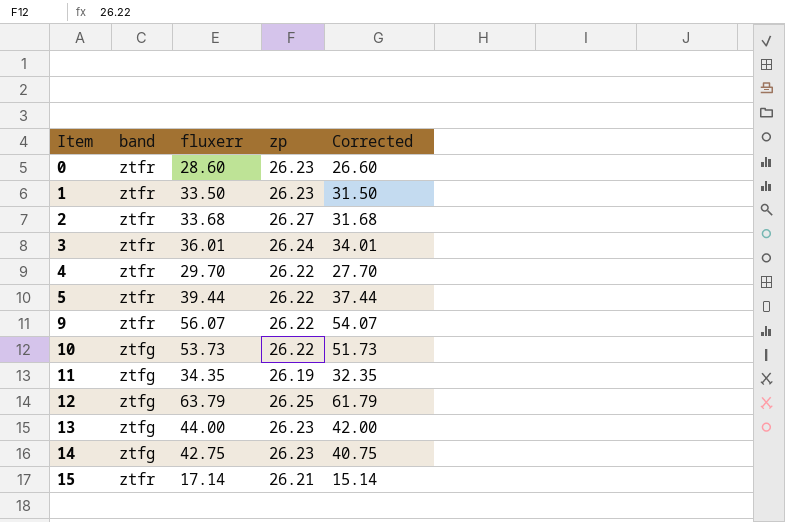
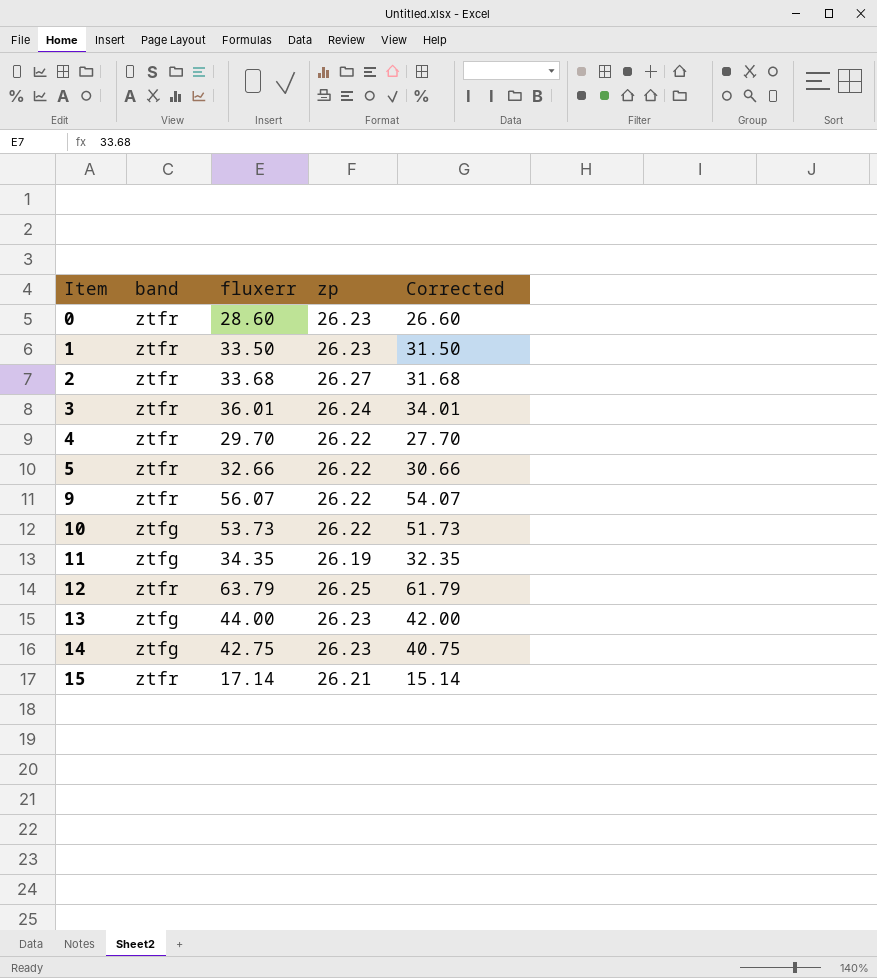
5 | fluxerr: 39.44 -> 32.66
5 | Corrected: 37.44 -> 30.66
12 | band: ztfg -> ztfr

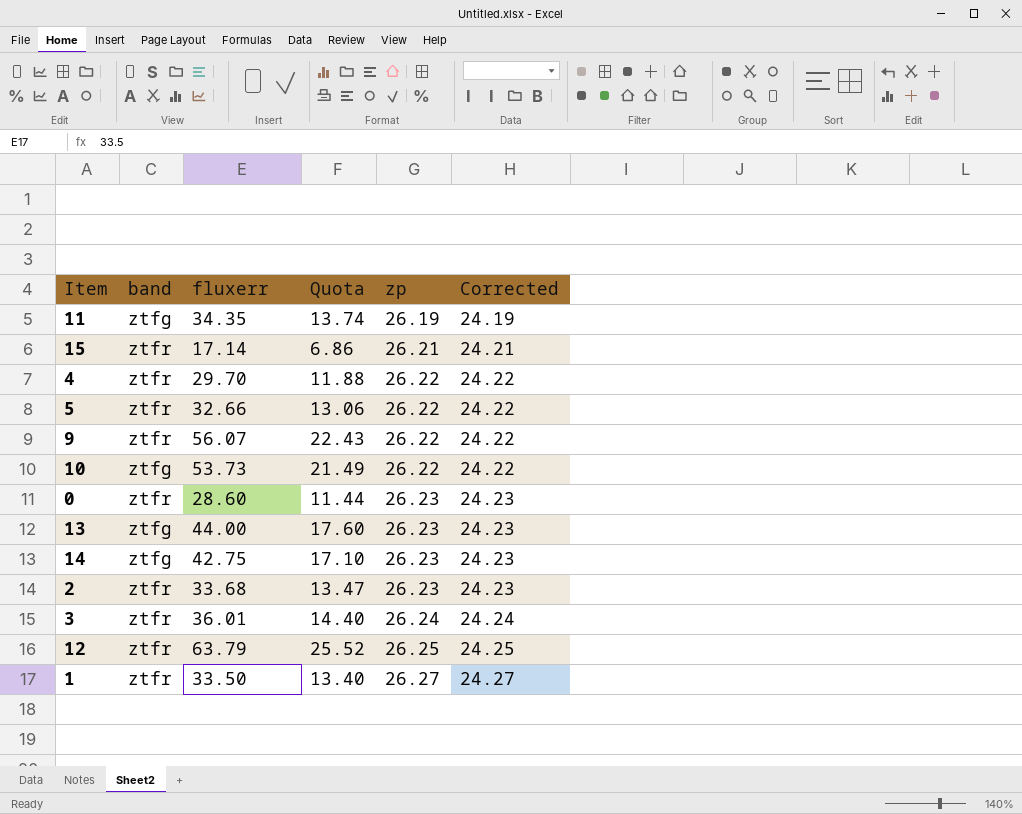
row order: Item ascending -> zp ascending
column Quota | formula: none -> [fluxerr] * 0.4
column Corrected | formula: [fluxerr] - 2 -> [zp] - 2
2 | zp: 26.27 -> 26.23
1 | zp: 26.23 -> 26.27

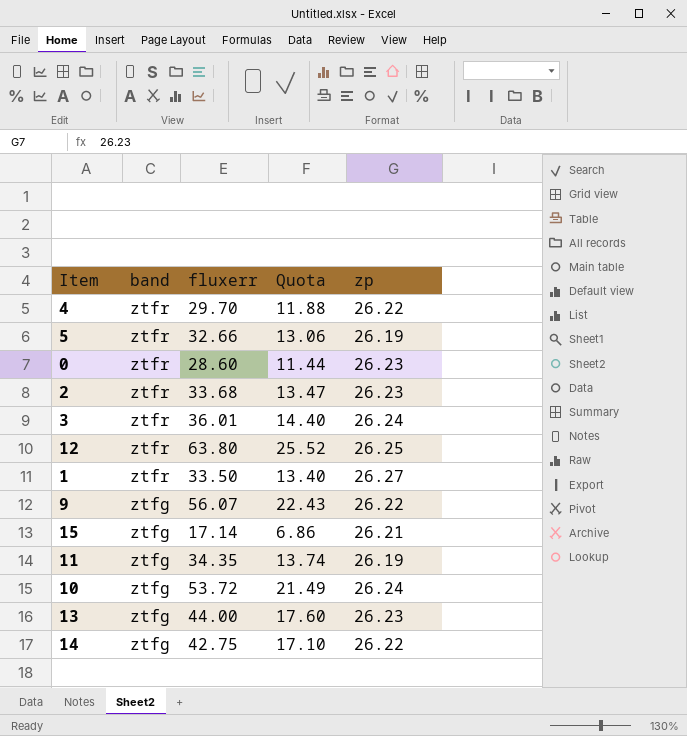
row order: zp ascending -> band descending
column Corrected | formula: [zp] - 2 -> none
5 | zp: 26.22 -> 26.19
12 | fluxerr: 63.79 -> 63.80
9 | band: ztfr -> ztfg
15 | band: ztfr -> ztfg
10 | fluxerr: 53.73 -> 53.72
10 | zp: 26.22 -> 26.24
14 | zp: 26.23 -> 26.22

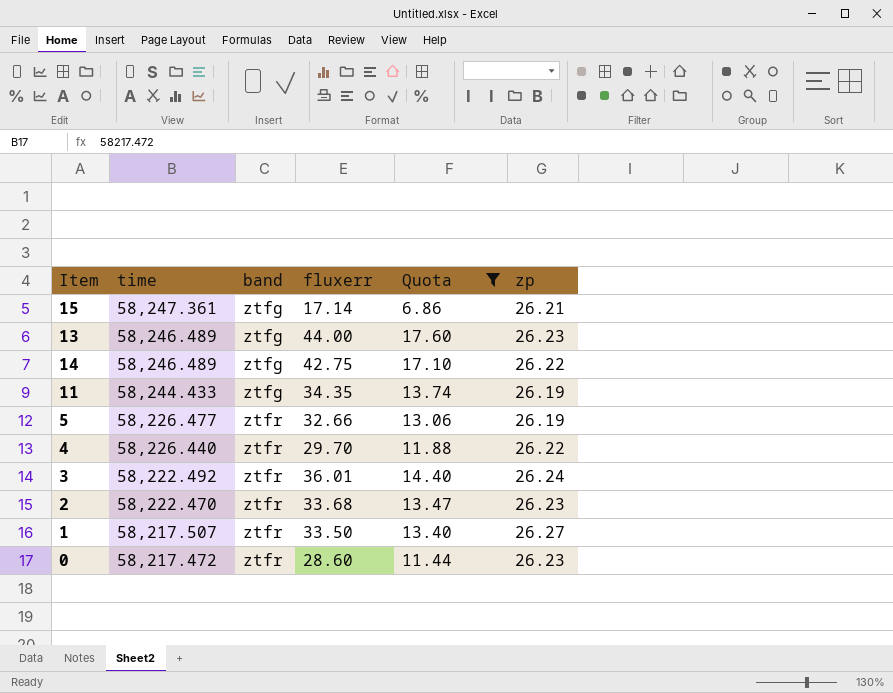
filter: none -> Quota <= 17.60
row order: band descending -> time descending
column time | position: none -> 2

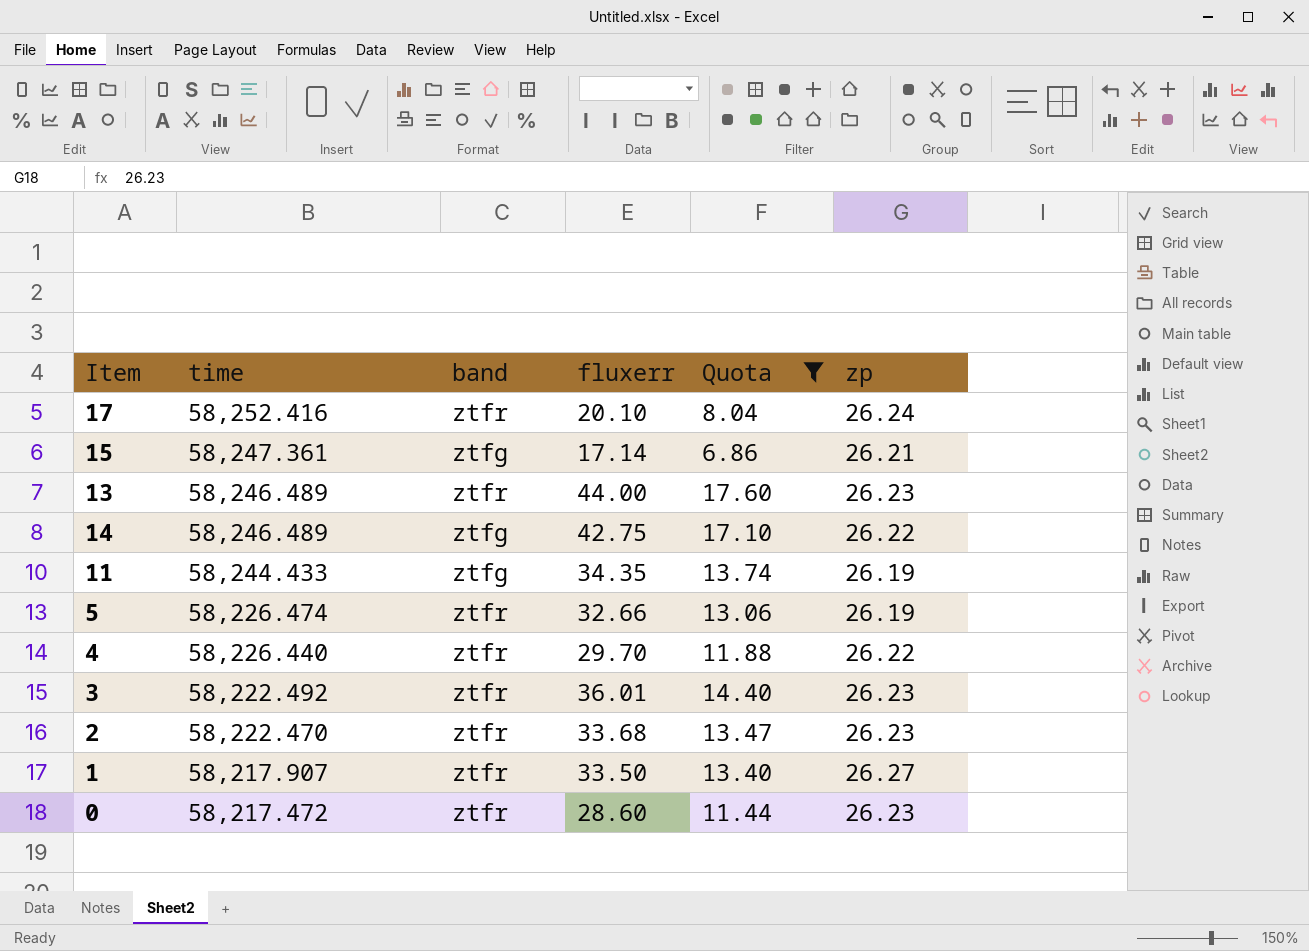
row 17: none -> 58,252.416 | ztfr | 20.10 | 8.04 | 26.24
13 | band: ztfg -> ztfr
5 | time: 58,226.477 -> 58,226.474
3 | zp: 26.24 -> 26.23
1 | time: 58,217.507 -> 58,217.907

